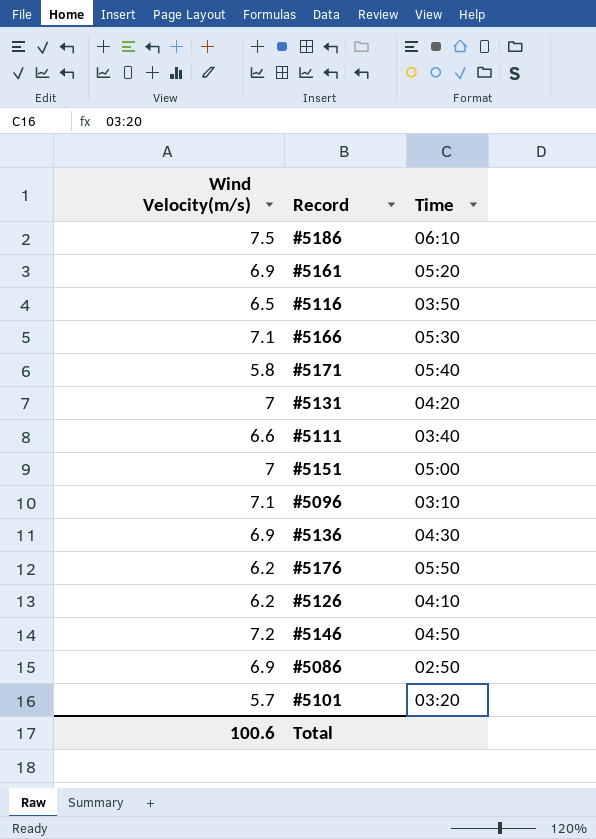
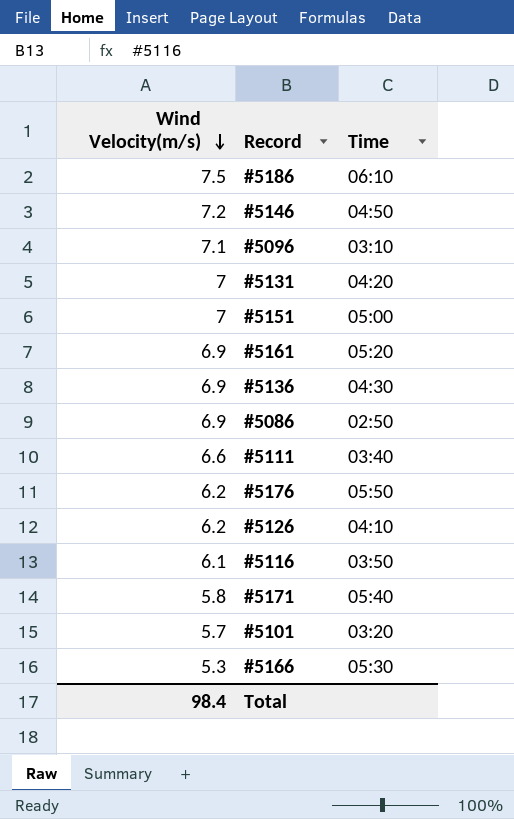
row order: none -> Wind Velocity(m/s) descending
#5116 | Wind Velocity(m/s): 6.5 -> 6.1
#5166 | Wind Velocity(m/s): 7.1 -> 5.3
Total | Wind Velocity(m/s): 100.6 -> 98.4

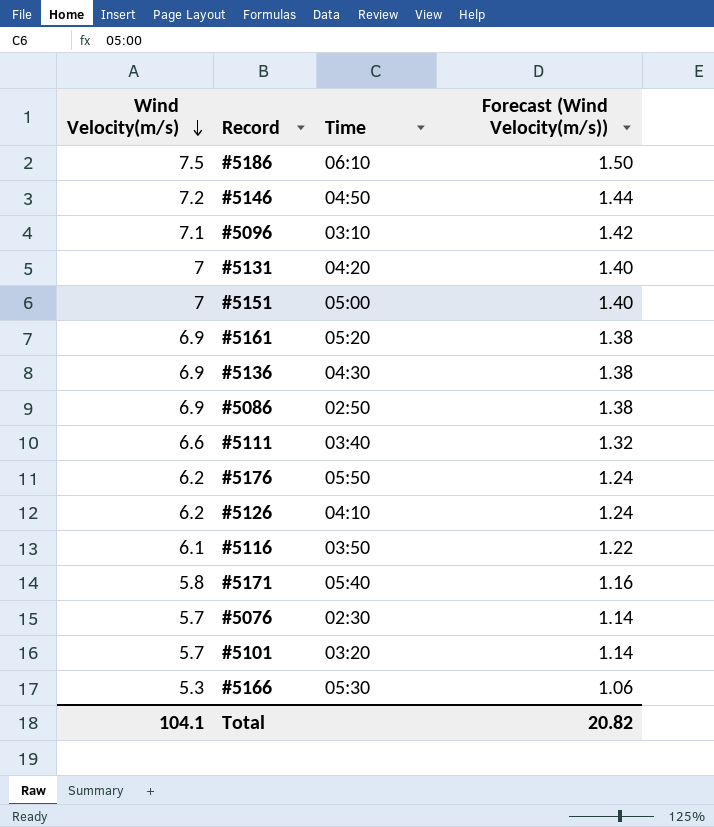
column Forecast (Wind Velocity(m/s)) | formula: none -> [Wind Velocity(m/s)] * 0.2
row #5076: none -> 5.7 | 02:30 | 1.14
Total | Wind Velocity(m/s): 98.4 -> 104.1

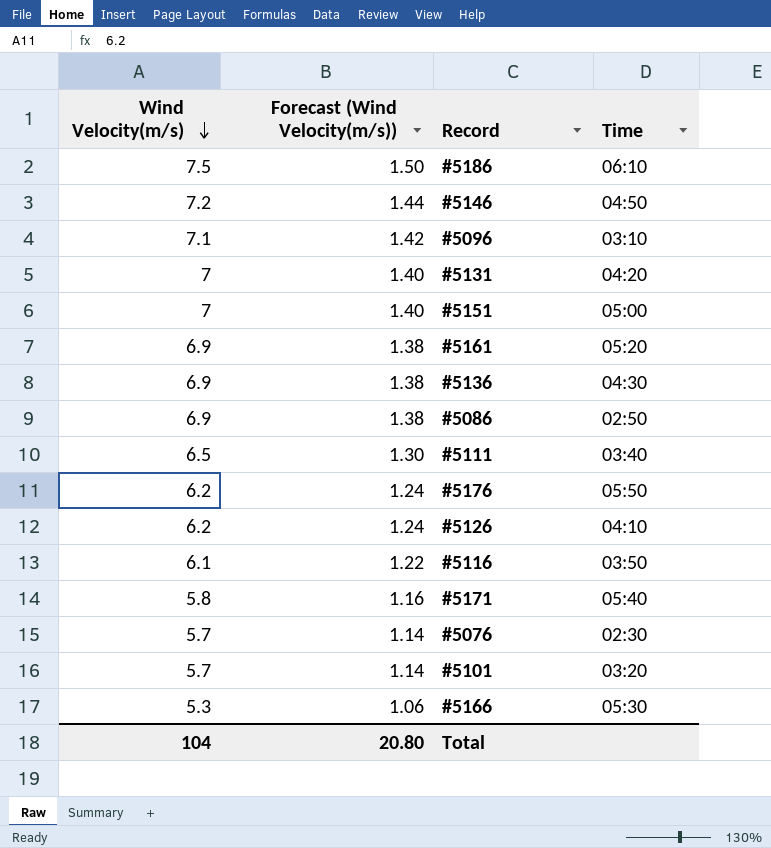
column Forecast (Wind Velocity(m/s)) | position: 4 -> 2
#5111 | Wind Velocity(m/s): 6.6 -> 6.5
#5111 | Forecast (Wind Velocity(m/s)): 1.32 -> 1.30
Total | Wind Velocity(m/s): 104.1 -> 104
Total | Forecast (Wind Velocity(m/s)): 20.82 -> 20.80

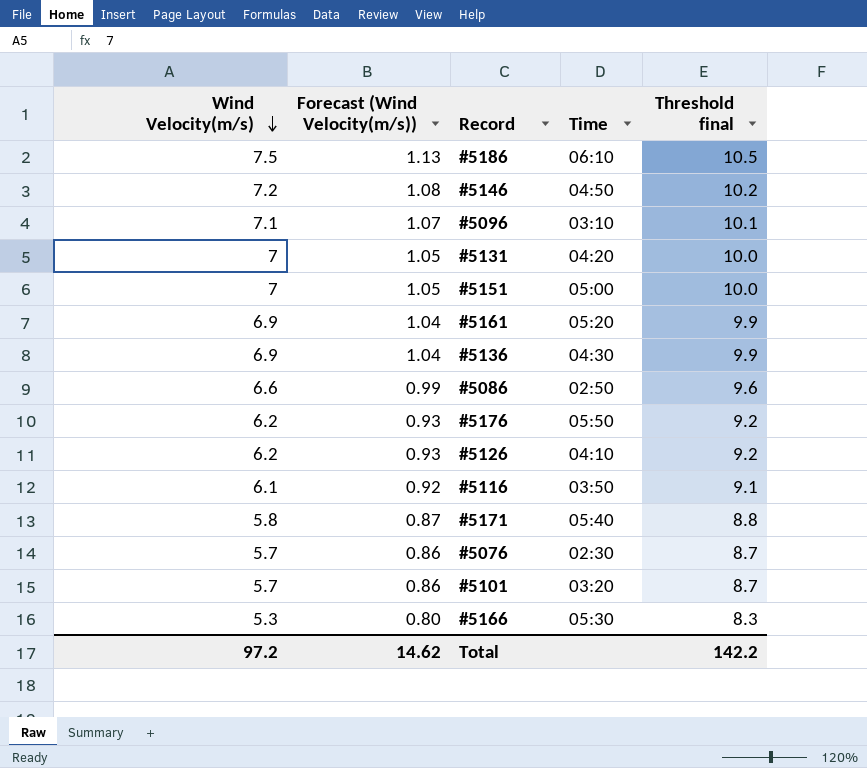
column Forecast (Wind Velocity(m/s)) | formula: [Wind Velocity(m/s)] * 0.2 -> [Wind Velocity(m/s)] * 0.15
column Threshold final | formula: none -> [Wind Velocity(m/s)] + 3
row #5111: 6.5 | 1.30 | 03:40 -> none
#5086 | Wind Velocity(m/s): 6.9 -> 6.6
Total | Wind Velocity(m/s): 104 -> 97.2
Total | Forecast (Wind Velocity(m/s)): 20.80 -> 14.62

